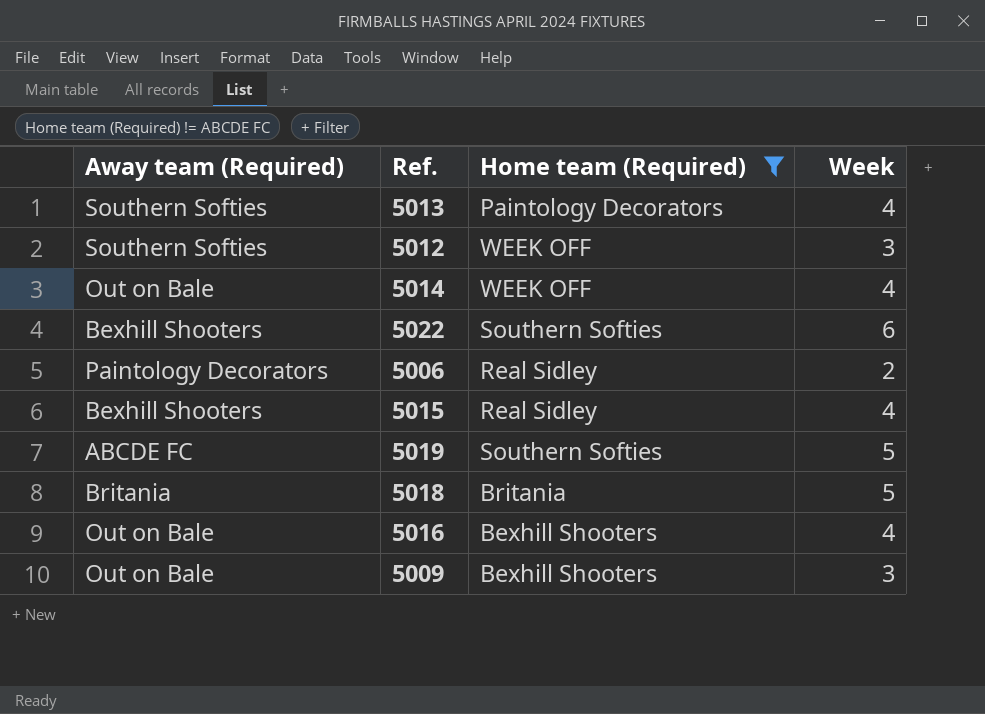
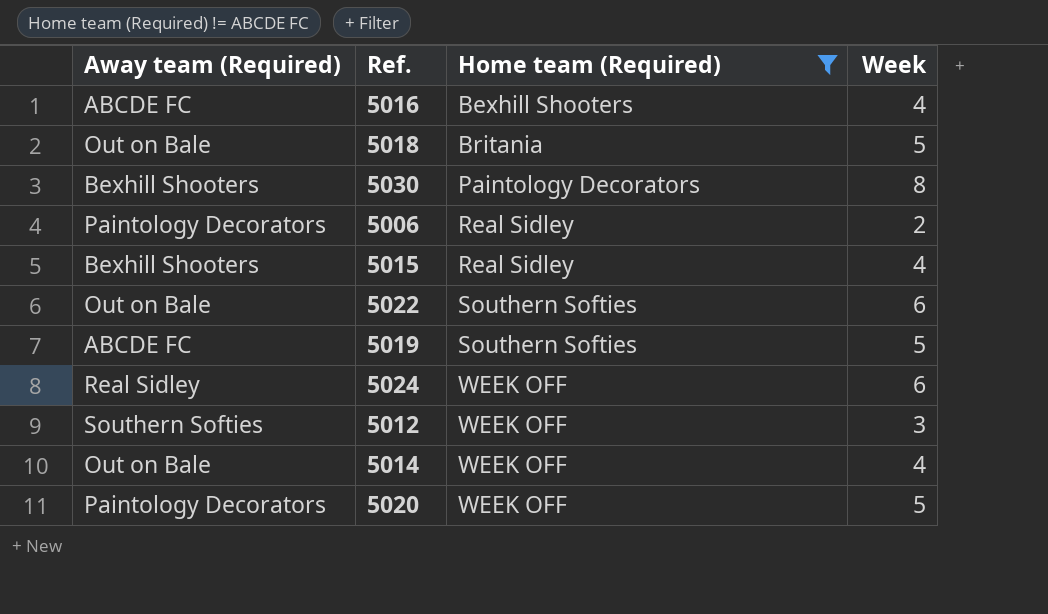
row order: none -> Home team (Required) ascending
row 5013: Southern Softies | Paintology Decorators | 4 -> none
row 5009: Out on Bale | Bexhill Shooters | 3 -> none
5016 | Away team (Required): Out on Bale -> ABCDE FC
5018 | Away team (Required): Britania -> Out on Bale
row 5030: none -> Bexhill Shooters | Paintology Decorators | 8
5022 | Away team (Required): Bexhill Shooters -> Out on Bale
row 5024: none -> Real Sidley | WEEK OFF | 6
row 5020: none -> Paintology Decorators | WEEK OFF | 5

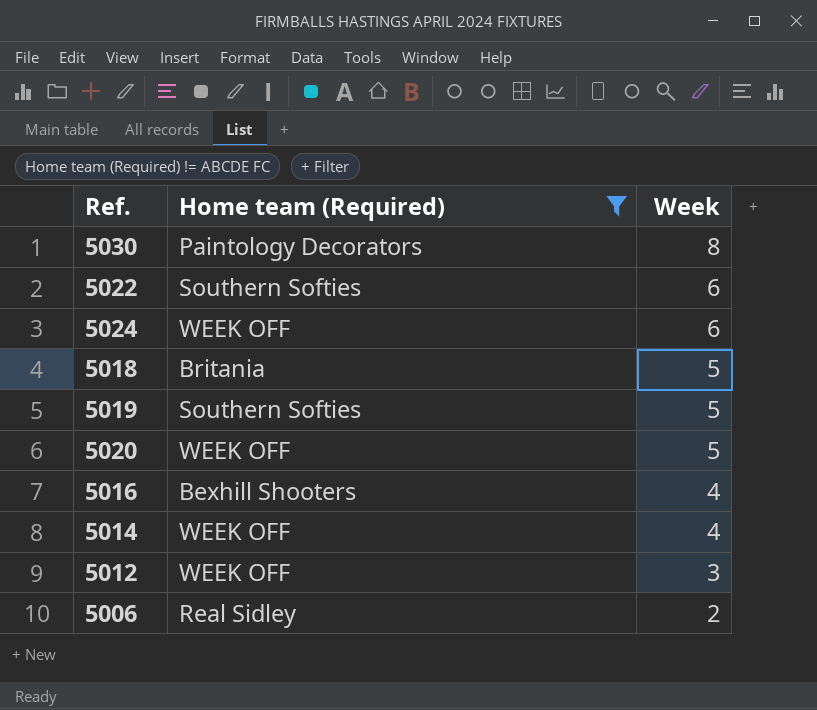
row order: Home team (Required) ascending -> Week descending
column Away team (Required) | position: 1 -> none
row 5015: Bexhill Shooters | Real Sidley | 4 -> none

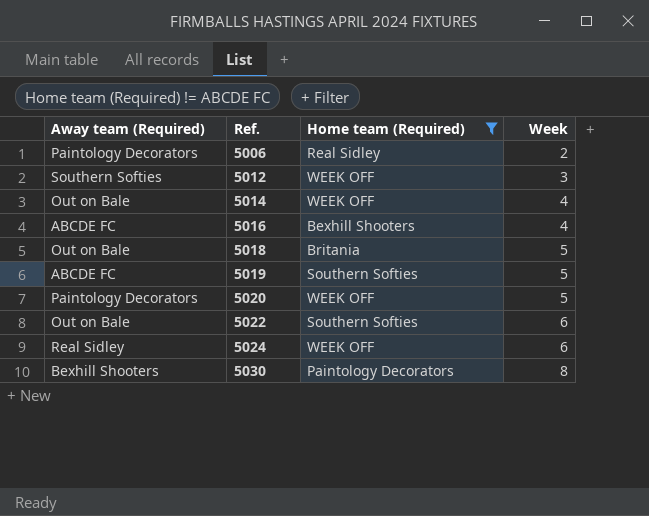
row order: Week descending -> Ref. ascending
column Away team (Required) | position: none -> 1

